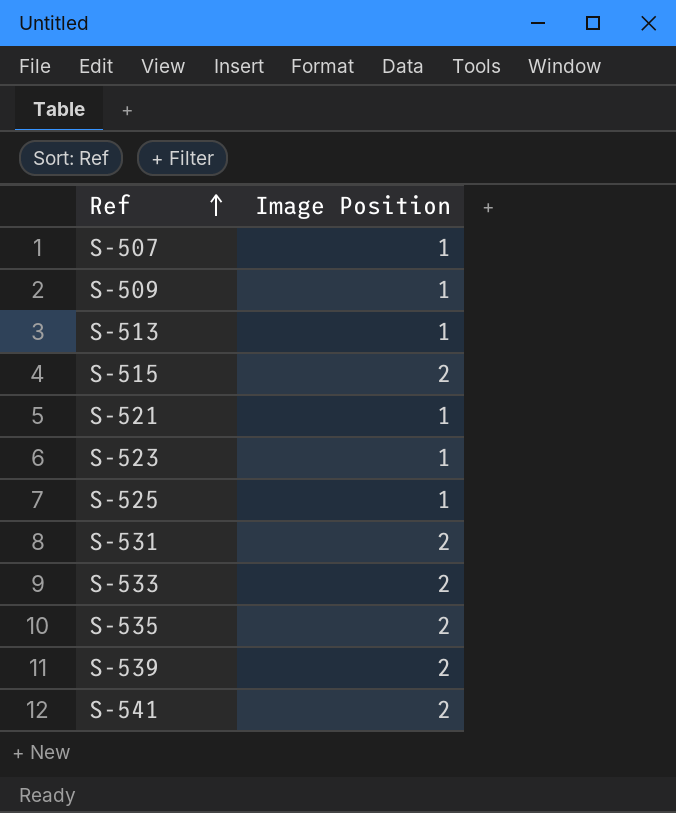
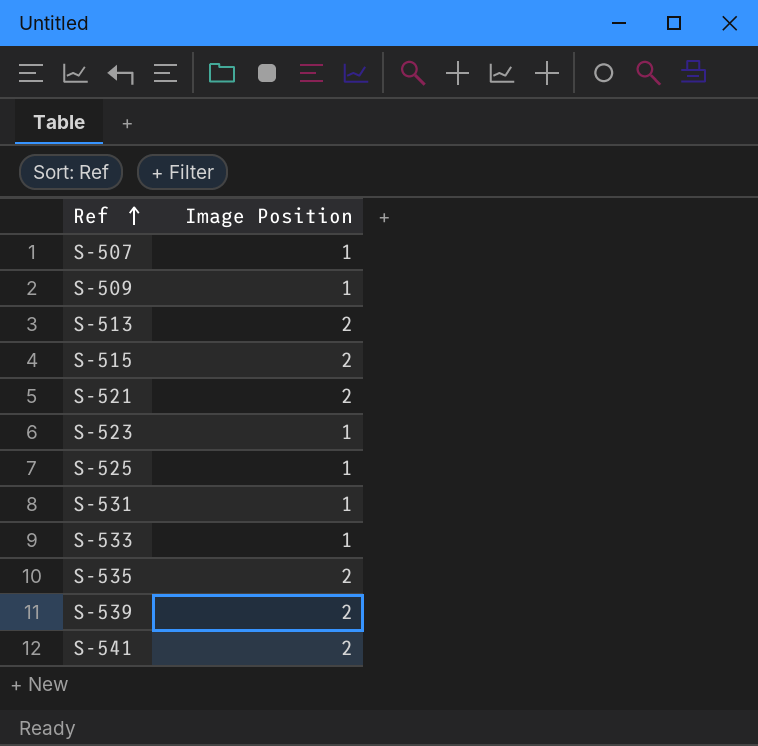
S-513 | Image Position: 1 -> 2
S-521 | Image Position: 1 -> 2
S-531 | Image Position: 2 -> 1
S-533 | Image Position: 2 -> 1

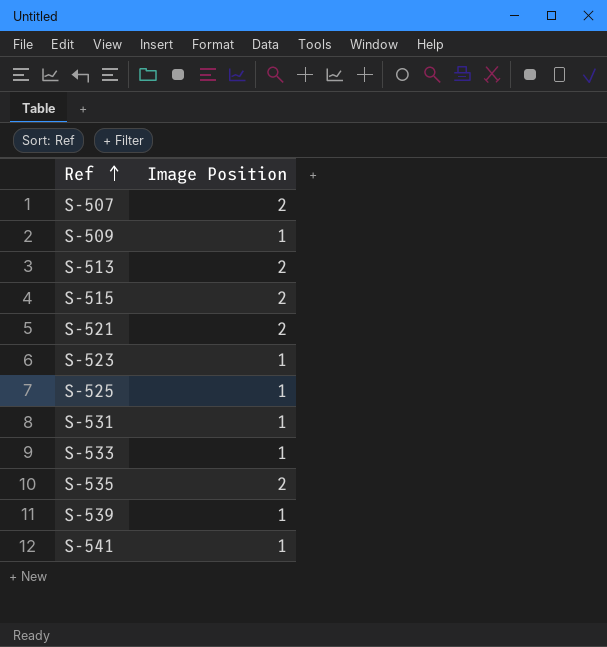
S-507 | Image Position: 1 -> 2
S-539 | Image Position: 2 -> 1
S-541 | Image Position: 2 -> 1

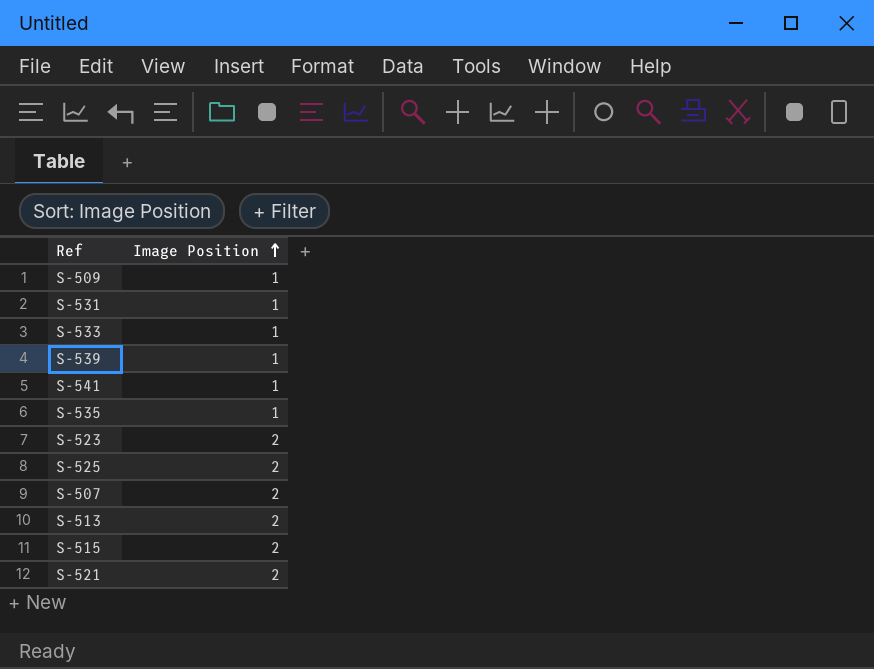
row order: Ref ascending -> Image Position ascending
S-535 | Image Position: 2 -> 1
S-523 | Image Position: 1 -> 2
S-525 | Image Position: 1 -> 2

